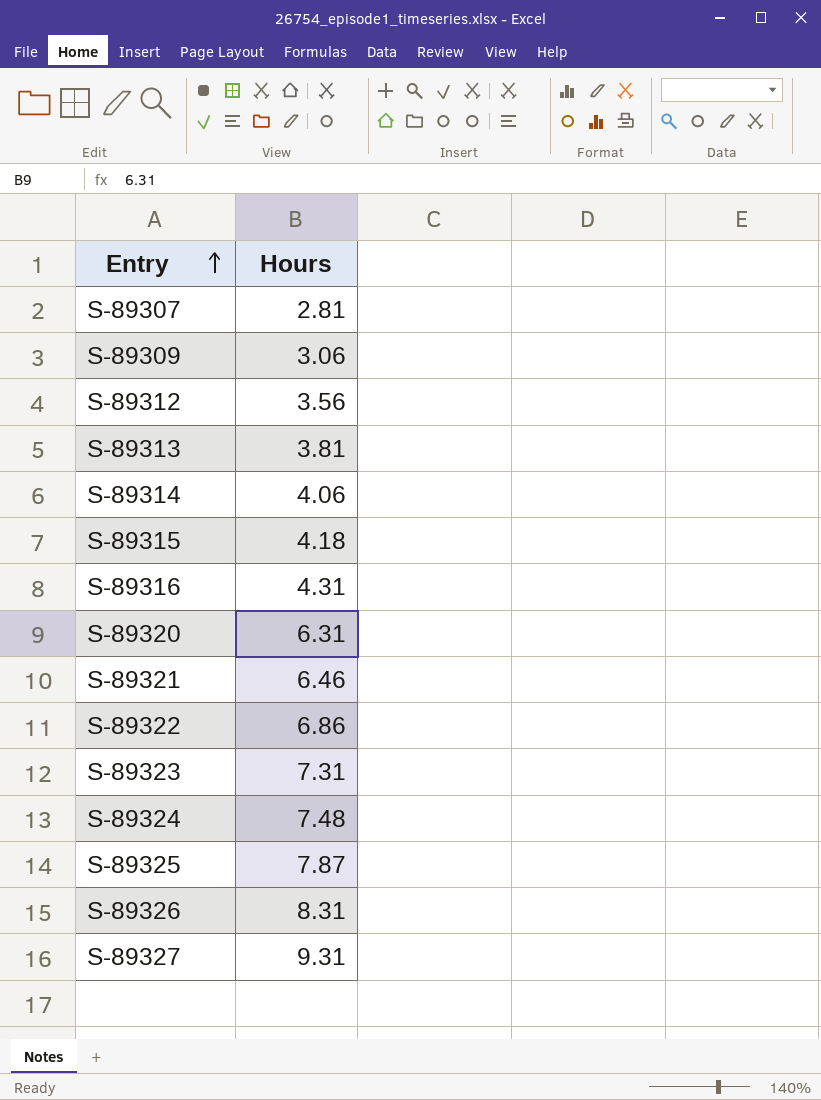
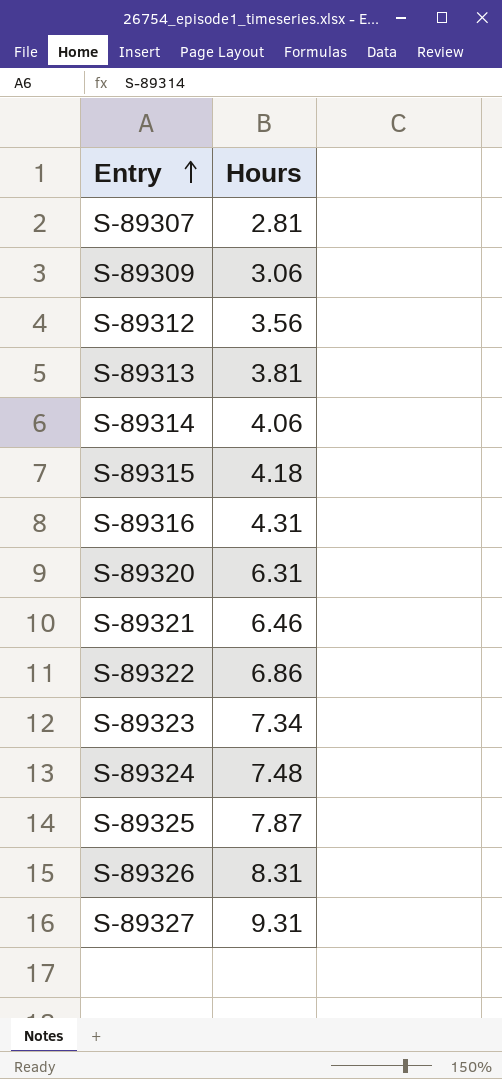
S-89323 | Hours: 7.31 -> 7.34

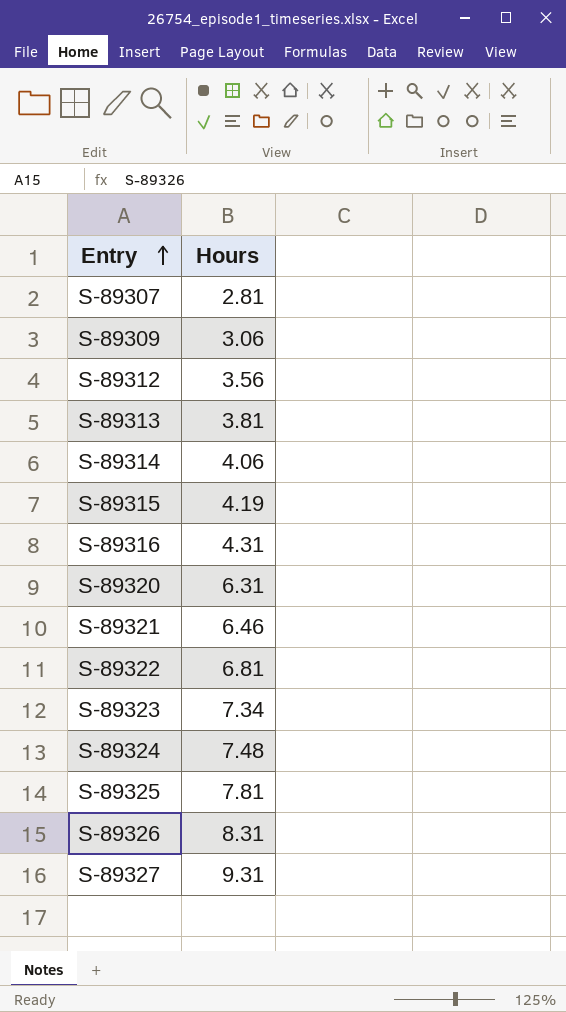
S-89315 | Hours: 4.18 -> 4.19
S-89322 | Hours: 6.86 -> 6.81
S-89325 | Hours: 7.87 -> 7.81

